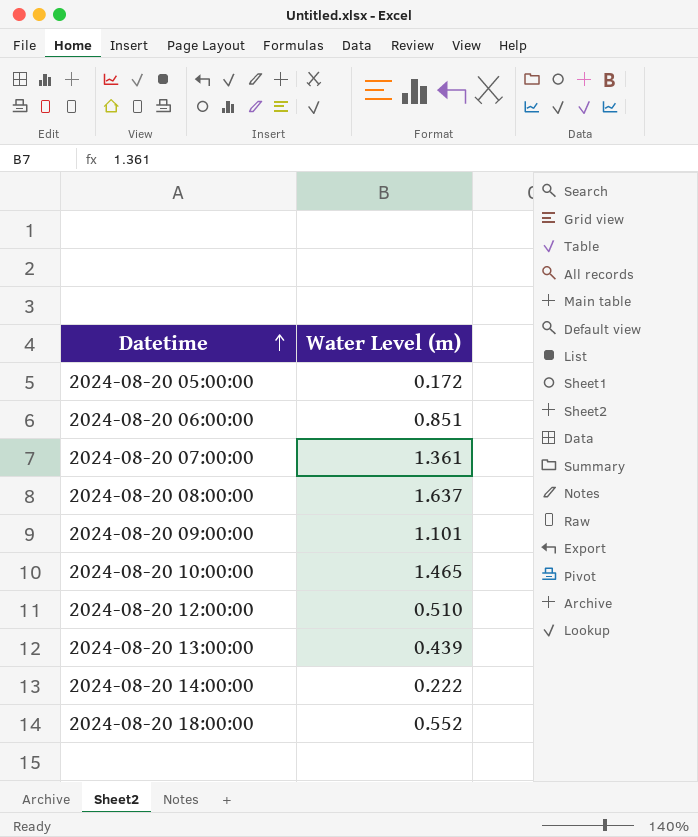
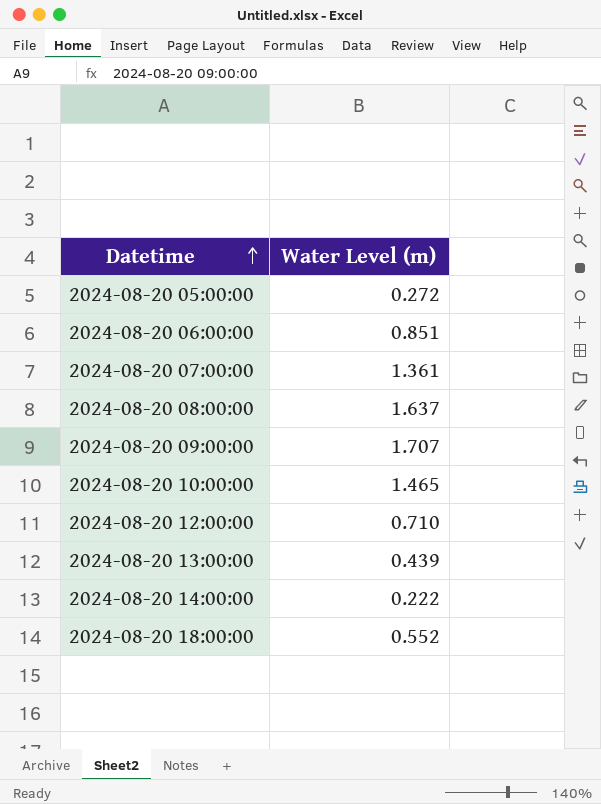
2024-08-20 05:00:00 | Water Level (m): 0.172 -> 0.272
2024-08-20 09:00:00 | Water Level (m): 1.101 -> 1.707
2024-08-20 12:00:00 | Water Level (m): 0.510 -> 0.710

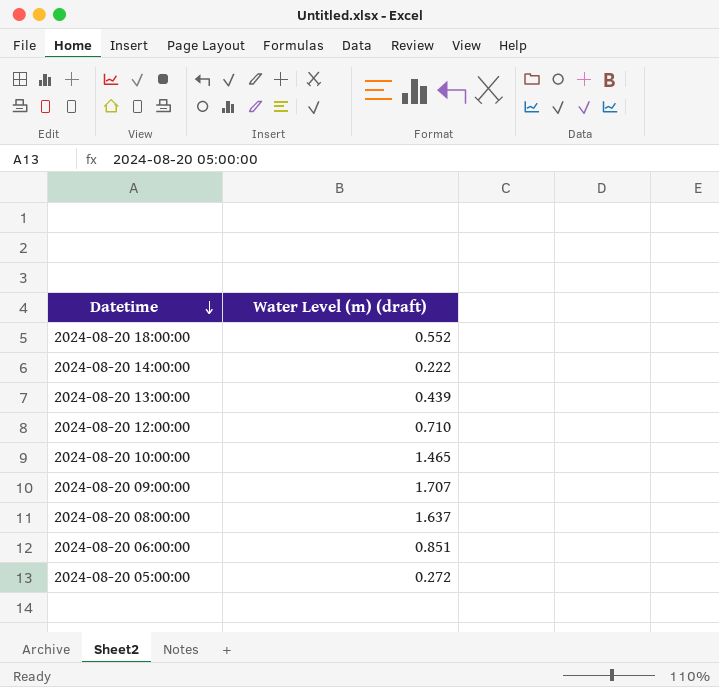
row order: Datetime ascending -> Datetime descending
column name: Water Level (m) -> Water Level (m) (draft)
row 2024-08-20 07:00:00: 1.361 -> none

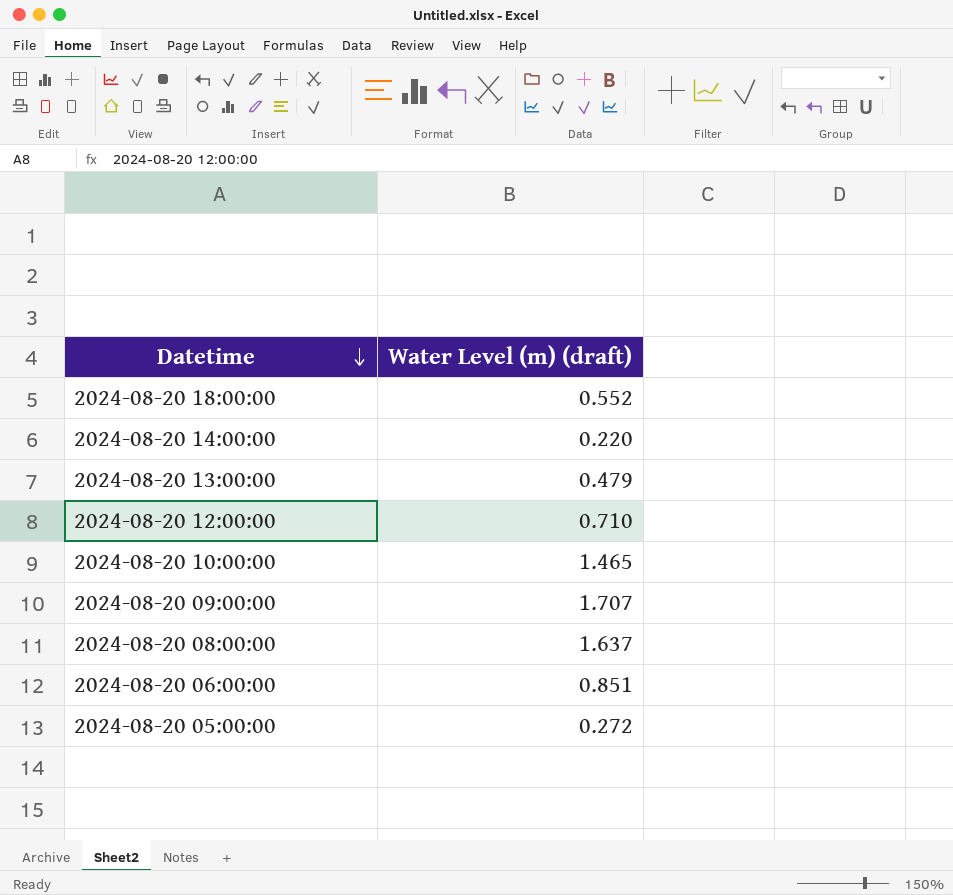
2024-08-20 14:00:00 | Water Level (m) (draft): 0.222 -> 0.220
2024-08-20 13:00:00 | Water Level (m) (draft): 0.439 -> 0.479

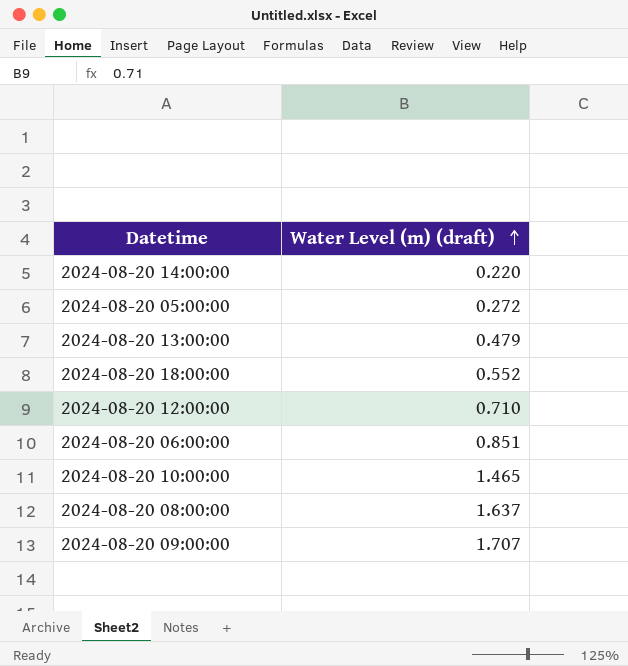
row order: Datetime descending -> Water Level (m) (draft) ascending

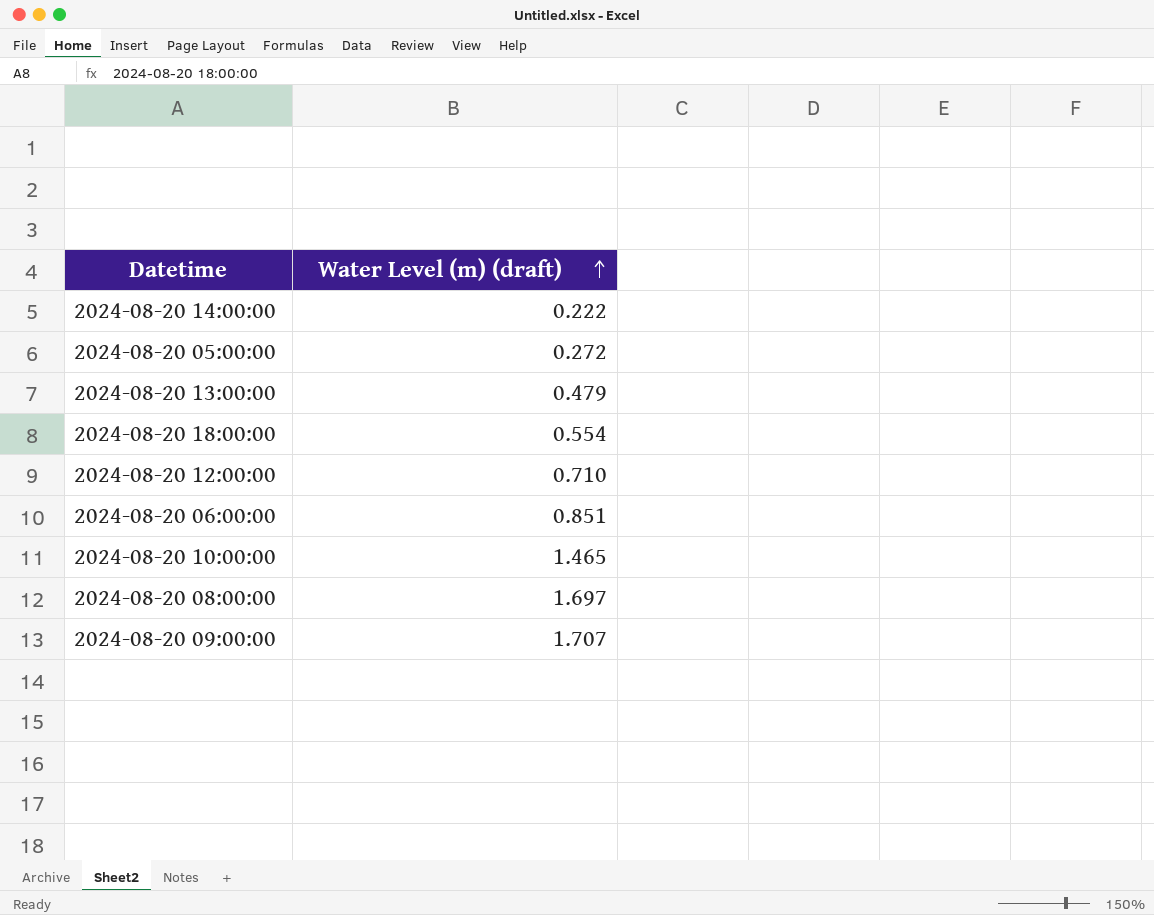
2024-08-20 14:00:00 | Water Level (m) (draft): 0.220 -> 0.222
2024-08-20 18:00:00 | Water Level (m) (draft): 0.552 -> 0.554
2024-08-20 08:00:00 | Water Level (m) (draft): 1.637 -> 1.697

